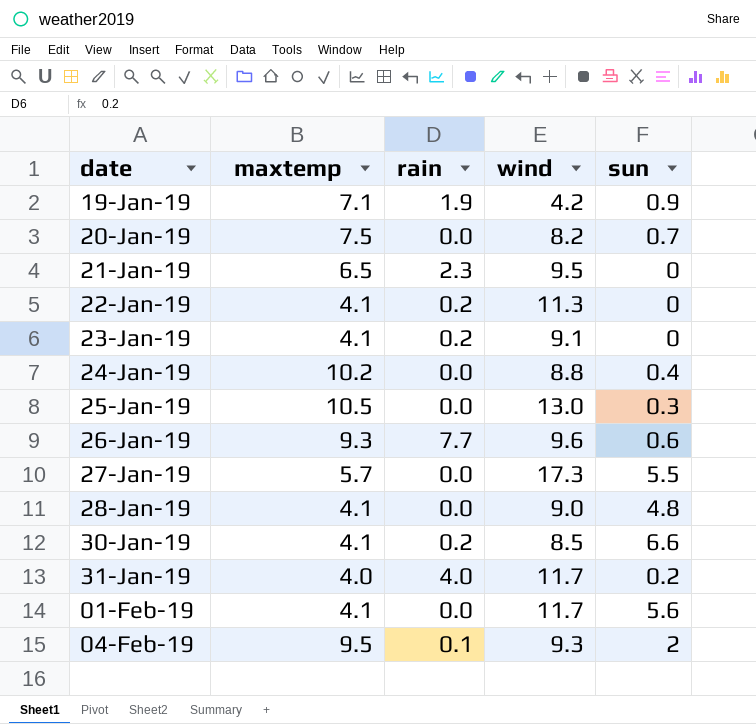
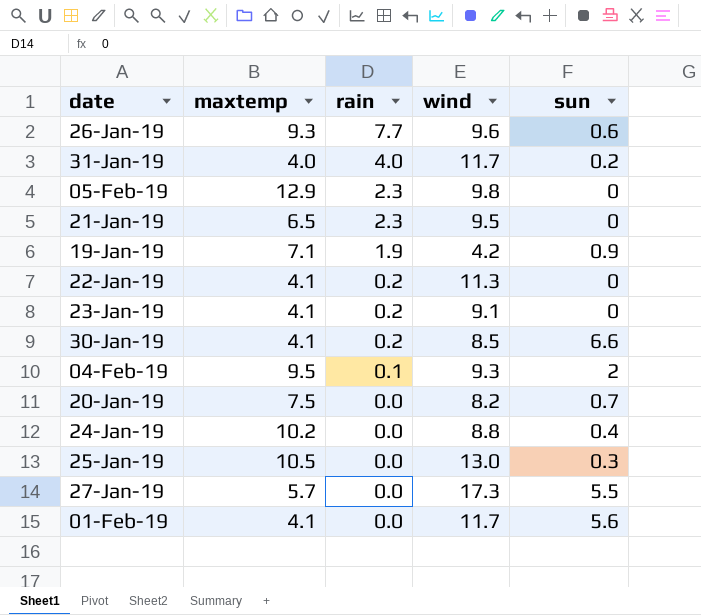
row order: date ascending -> rain descending
row 28-Jan-19: 4.1 | 0.0 | 9.0 | 4.8 -> none
row 05-Feb-19: none -> 12.9 | 2.3 | 9.8 | 0

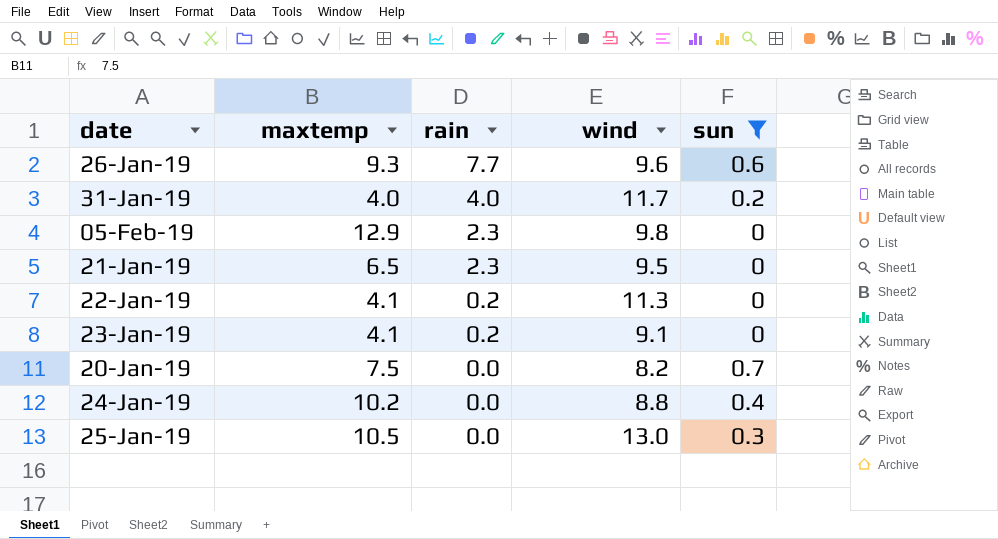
filter: none -> sun <= 0.7

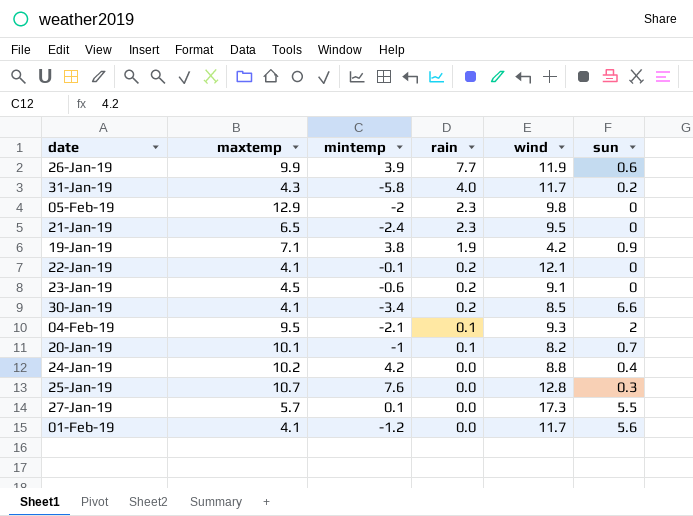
filter: sun <= 0.7 -> none
column mintemp | position: none -> 3
26-Jan-19 | maxtemp: 9.3 -> 9.9
26-Jan-19 | wind: 9.6 -> 11.9
31-Jan-19 | maxtemp: 4.0 -> 4.3
22-Jan-19 | wind: 11.3 -> 12.1
23-Jan-19 | maxtemp: 4.1 -> 4.5
20-Jan-19 | maxtemp: 7.5 -> 10.1
20-Jan-19 | rain: 0.0 -> 0.1
25-Jan-19 | maxtemp: 10.5 -> 10.7
25-Jan-19 | wind: 13.0 -> 12.8

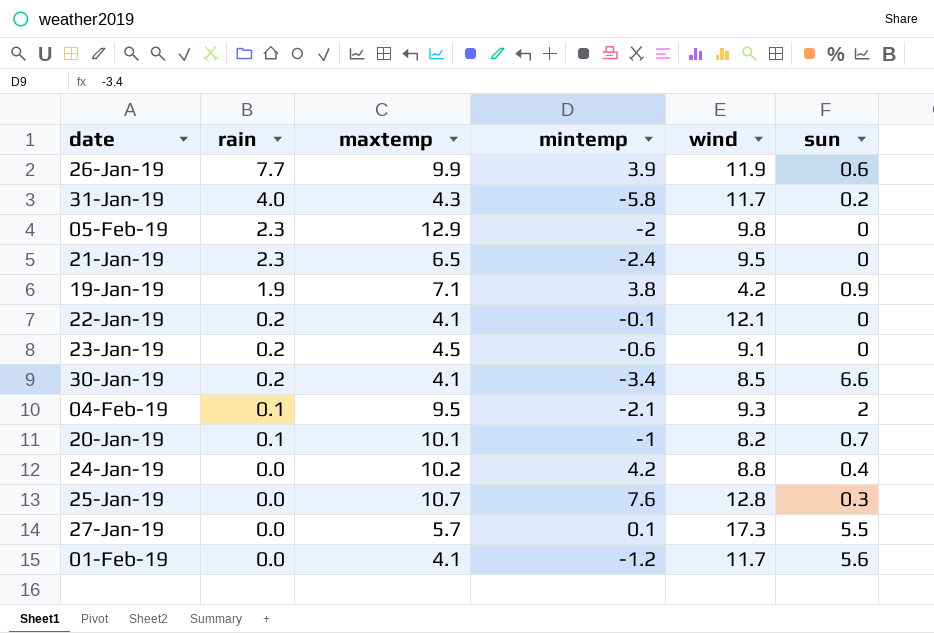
column rain | position: 4 -> 2

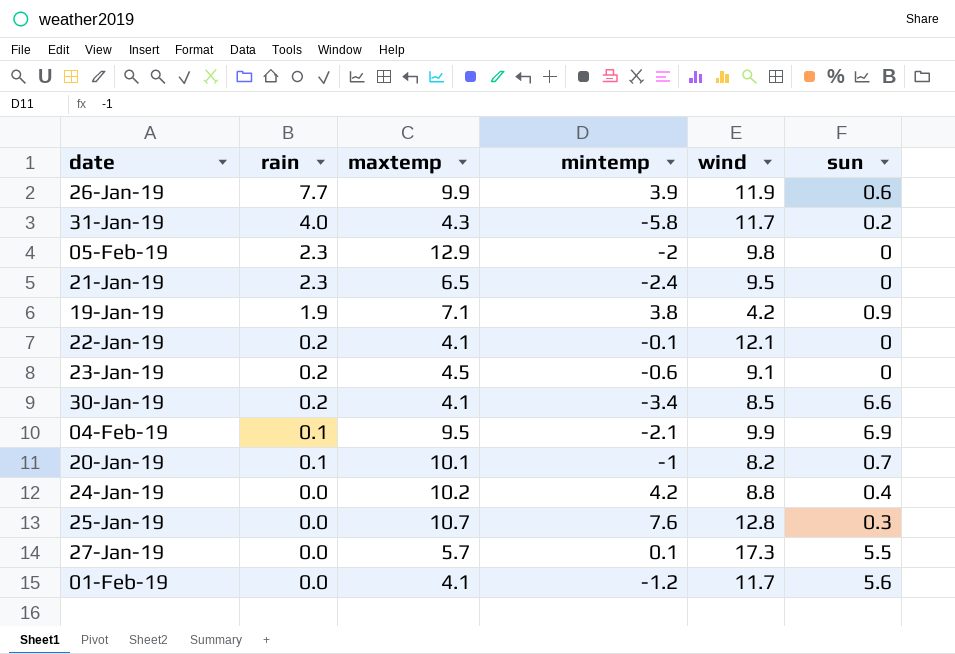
04-Feb-19 | wind: 9.3 -> 9.9
04-Feb-19 | sun: 2 -> 6.9

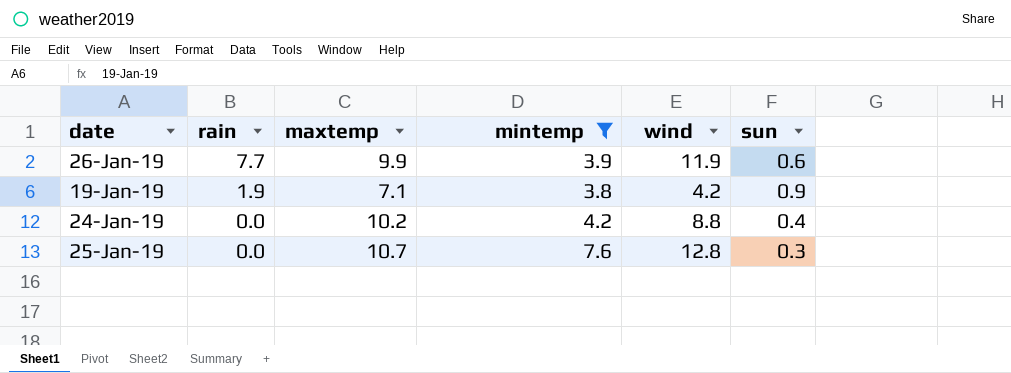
filter: none -> mintemp >= 3.8

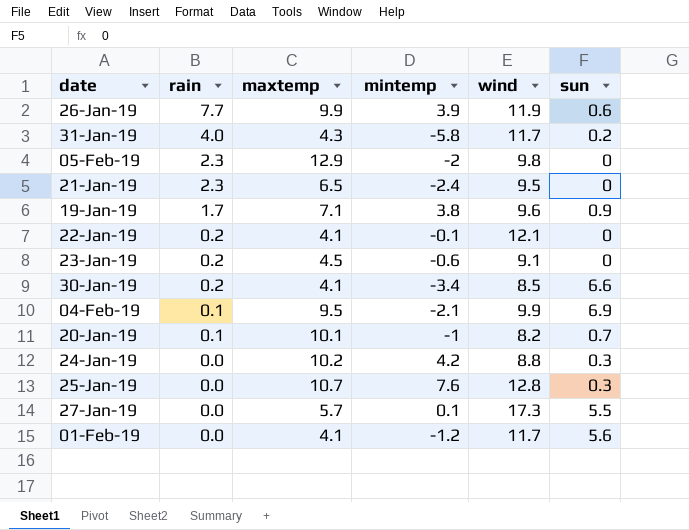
filter: mintemp >= 3.8 -> none
19-Jan-19 | rain: 1.9 -> 1.7
19-Jan-19 | wind: 4.2 -> 9.6
24-Jan-19 | sun: 0.4 -> 0.3

